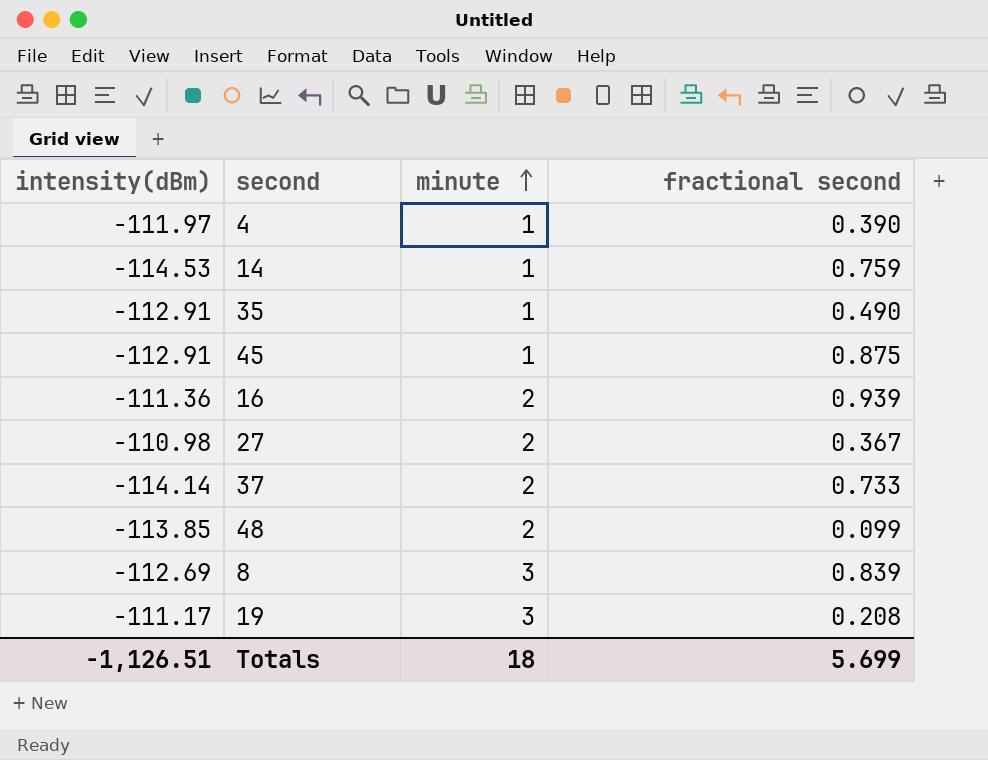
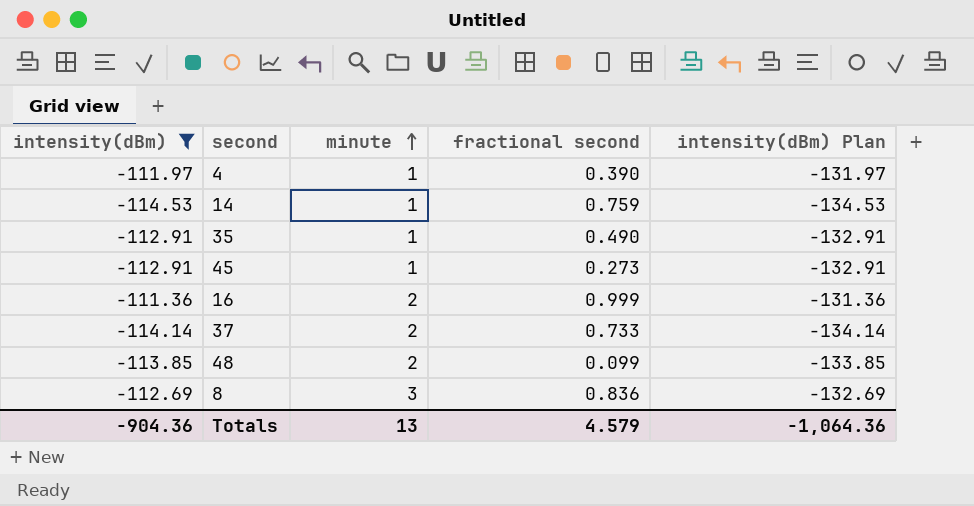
filter: none -> intensity(dBm) <= -111.36
column intensity(dBm) Plan | formula: none -> [intensity(dBm)] - 20
45 | fractional second: 0.875 -> 0.273
16 | fractional second: 0.939 -> 0.999
8 | fractional second: 0.839 -> 0.836
Totals | intensity(dBm): -1,126.51 -> -904.36
Totals | minute: 18 -> 13
Totals | fractional second: 5.699 -> 4.579

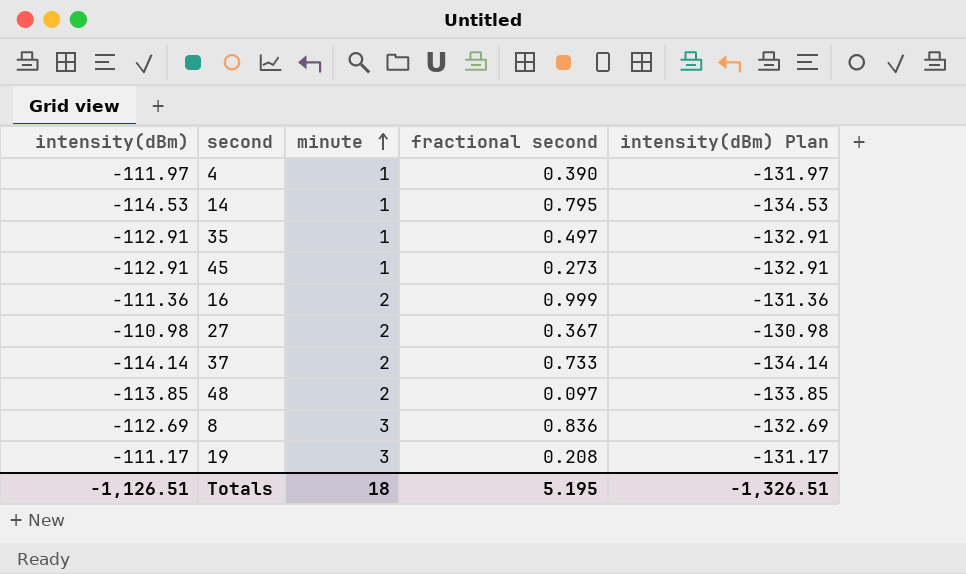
filter: intensity(dBm) <= -111.36 -> none
14 | fractional second: 0.759 -> 0.795
35 | fractional second: 0.490 -> 0.497
48 | fractional second: 0.099 -> 0.097
Totals | intensity(dBm): -904.36 -> -1,126.51
Totals | minute: 13 -> 18
Totals | fractional second: 4.579 -> 5.195
Totals | intensity(dBm) Plan: -1,064.36 -> -1,326.51

